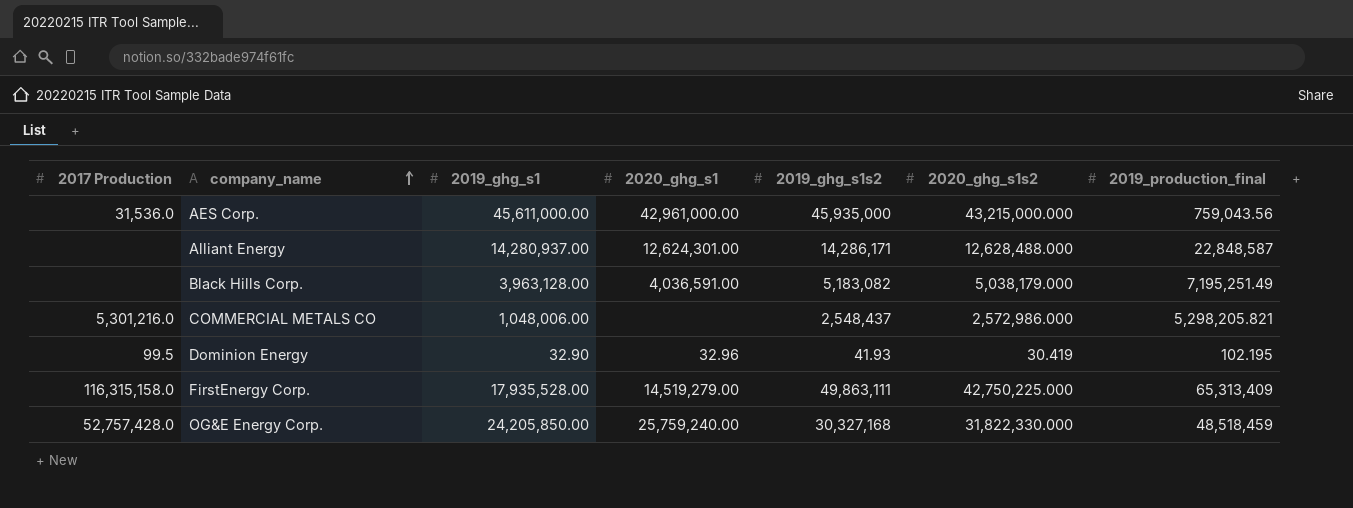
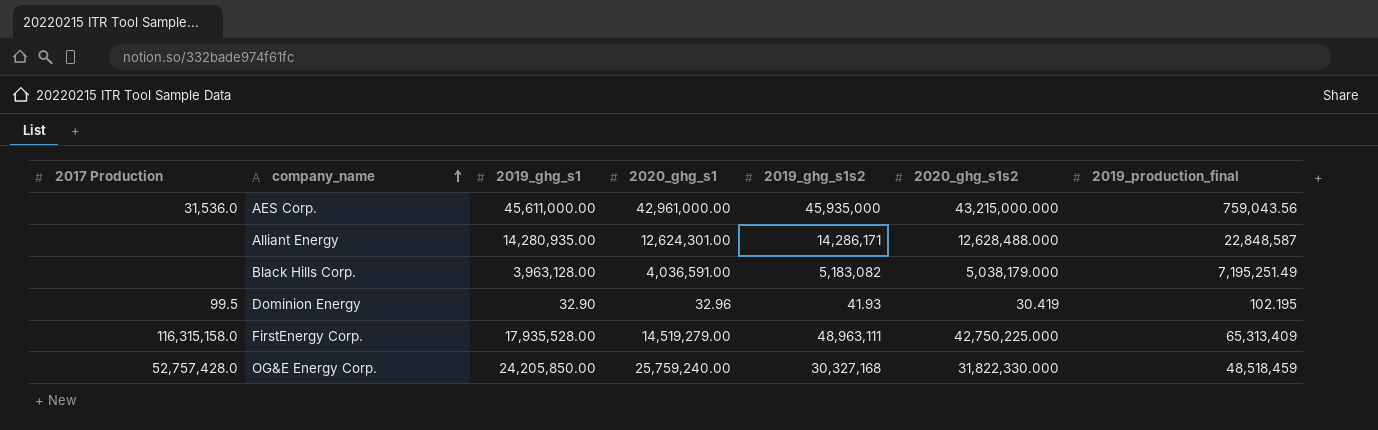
row COMMERCIAL METALS CO: 5,301,216.0 | 1,048,006.00 | none | 2,548,437 | 2,572,986.000 | 5,298,205.821 -> none
Alliant Energy | 2019_ghg_s1: 14,280,937.00 -> 14,280,935.00
FirstEnergy Corp. | 2019_ghg_s1s2: 49,863,111 -> 48,963,111

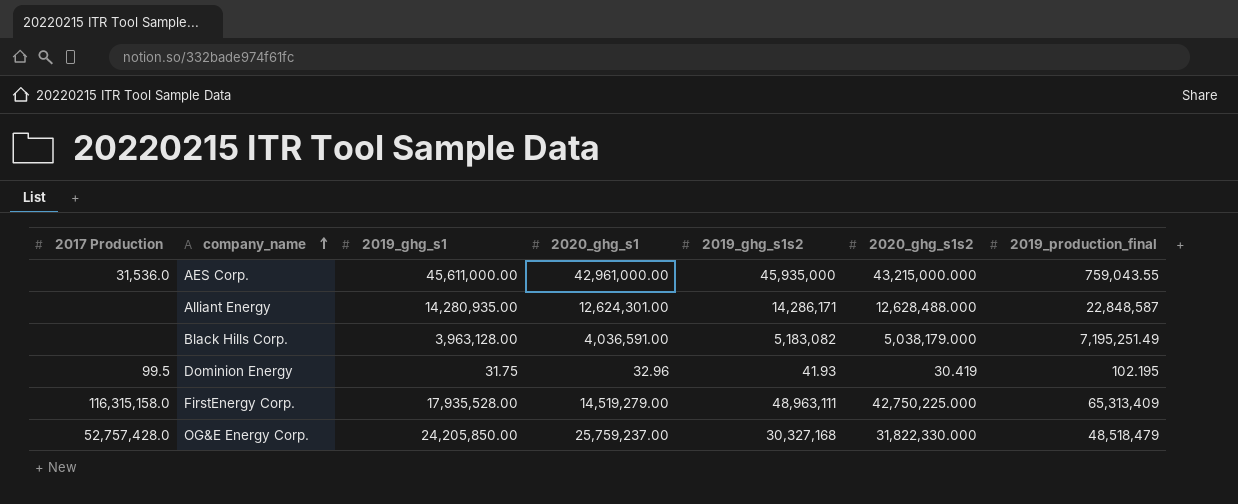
AES Corp. | 2019_production_final: 759,043.56 -> 759,043.55
Dominion Energy | 2019_ghg_s1: 32.90 -> 31.75
OG&E Energy Corp. | 2020_ghg_s1: 25,759,240.00 -> 25,759,237.00
OG&E Energy Corp. | 2019_production_final: 48,518,459 -> 48,518,479

